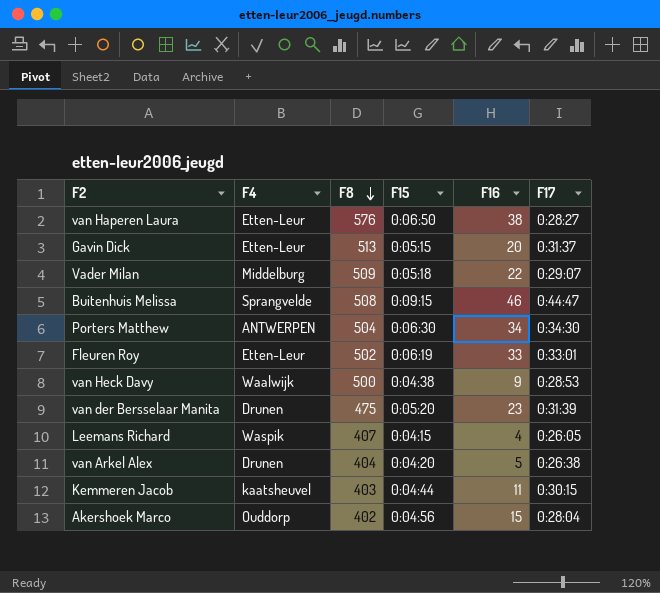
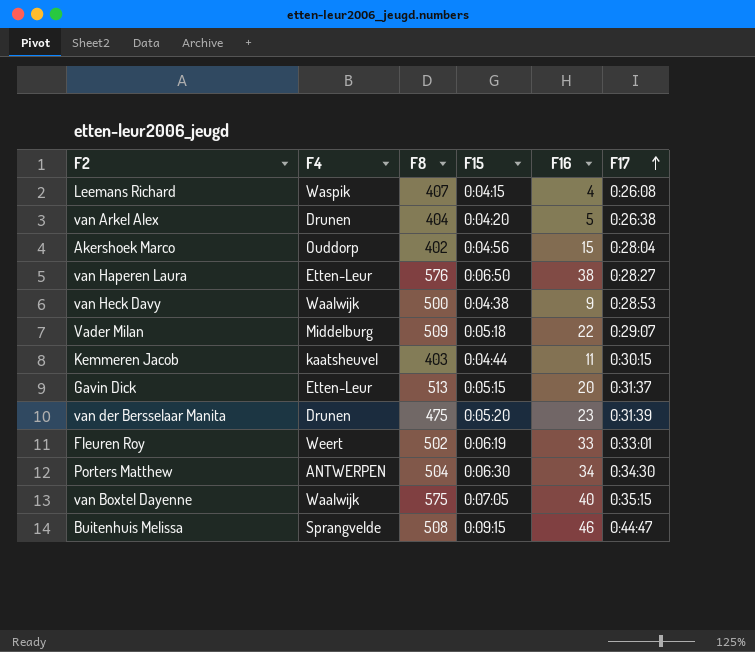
row order: F8 descending -> F17 ascending
Leemans Richard | F17: 0:26:05 -> 0:26:08
Fleuren Roy | F4: Etten-Leur -> Weert
row van Boxtel Dayenne: none -> Waalwijk | 575 | 0:07:05 | 40 | 0:35:15

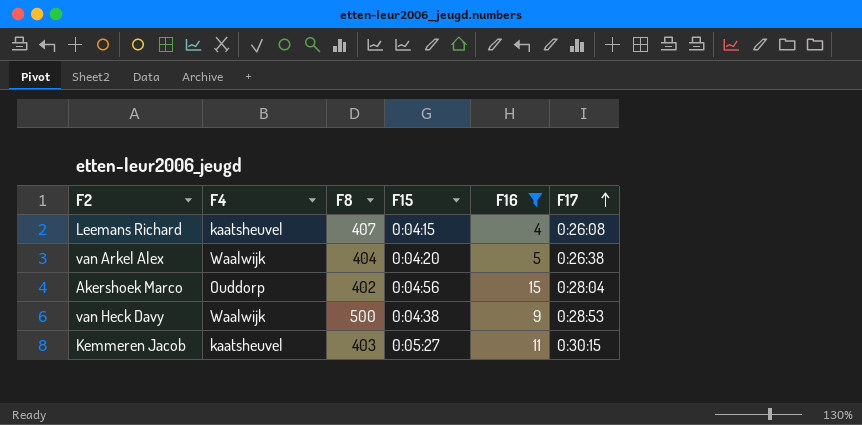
filter: none -> F16 <= 15
Leemans Richard | F4: Waspik -> kaatsheuvel
van Arkel Alex | F4: Drunen -> Waalwijk
Kemmeren Jacob | F15: 0:04:44 -> 0:05:27

